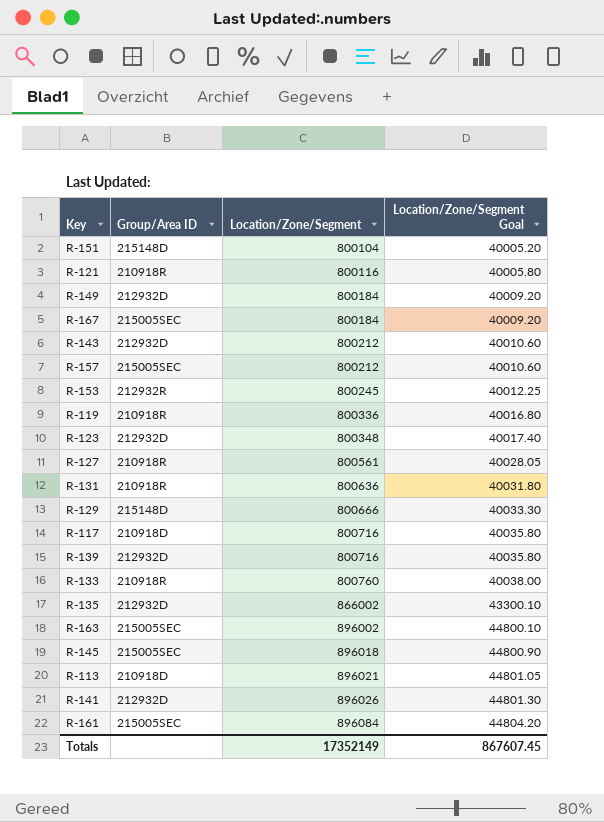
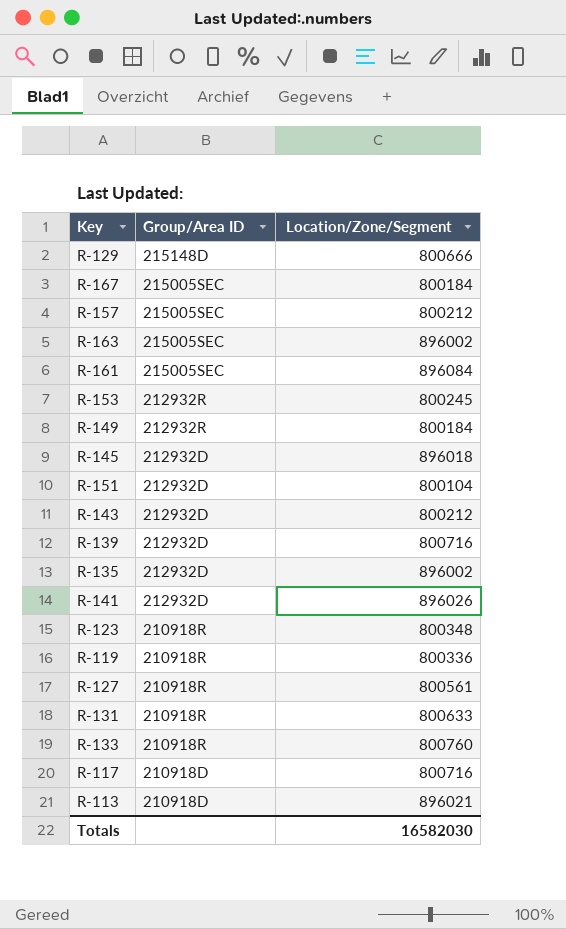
row order: Location/Zone/Segment ascending -> Group/Area ID descending
column Location/Zone/Segment Goal | formula: [Location/Zone/Segment] * 0.05 -> none
row R-121: 210918R | 800116 | 40005.80 -> none
R-149 | Group/Area ID: 212932D -> 212932R
R-145 | Group/Area ID: 215005SEC -> 212932D
R-151 | Group/Area ID: 215148D -> 212932D
R-135 | Location/Zone/Segment: 866002 -> 896002
R-123 | Group/Area ID: 212932D -> 210918R
R-131 | Location/Zone/Segment: 800636 -> 800633
Totals | Location/Zone/Segment: 17352149 -> 16582030

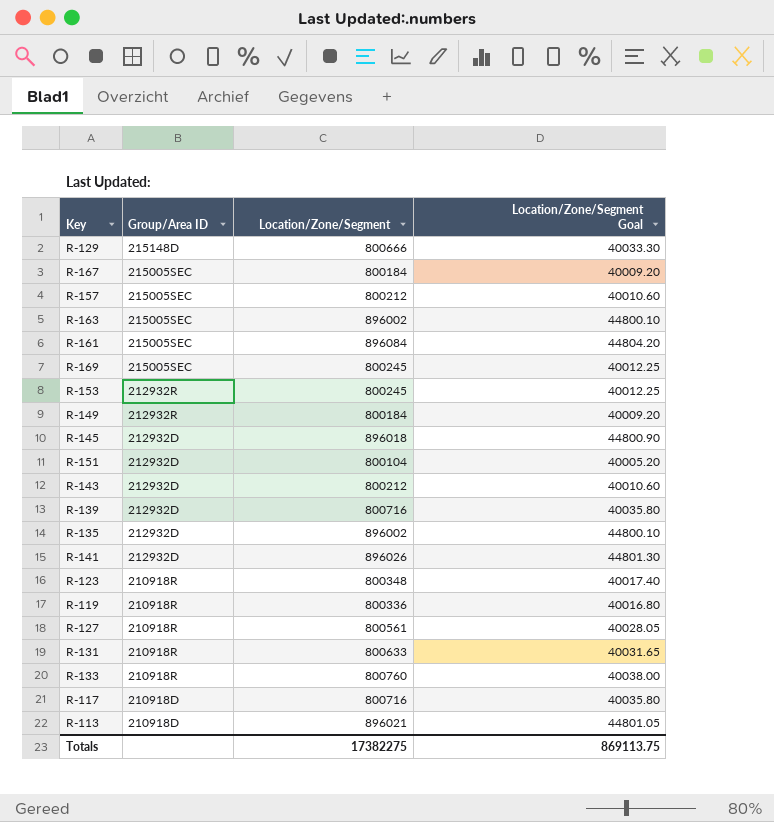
column Location/Zone/Segment Goal | formula: none -> [Location/Zone/Segment] * 0.05
row R-169: none -> 215005SEC | 800245 | 40012.25
Totals | Location/Zone/Segment: 16582030 -> 17382275

